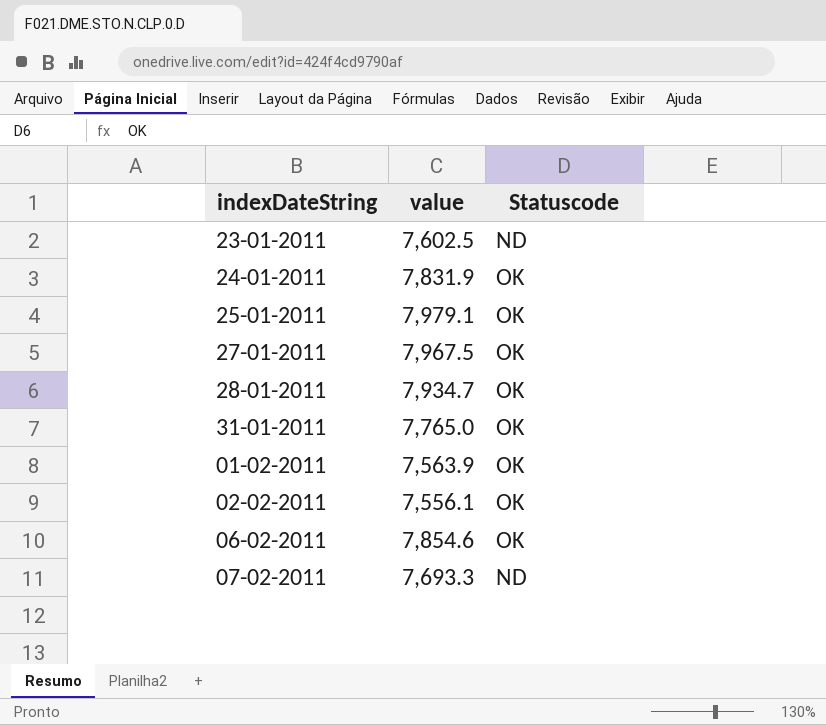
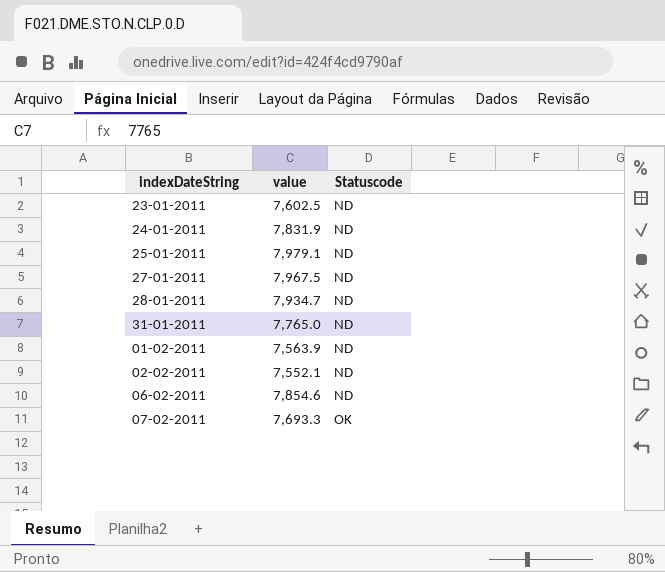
24-01-2011 | Statuscode: OK -> ND
25-01-2011 | Statuscode: OK -> ND
27-01-2011 | Statuscode: OK -> ND
28-01-2011 | Statuscode: OK -> ND
31-01-2011 | Statuscode: OK -> ND
01-02-2011 | Statuscode: OK -> ND
02-02-2011 | value: 7,556.1 -> 7,552.1
02-02-2011 | Statuscode: OK -> ND
06-02-2011 | Statuscode: OK -> ND
07-02-2011 | Statuscode: ND -> OK

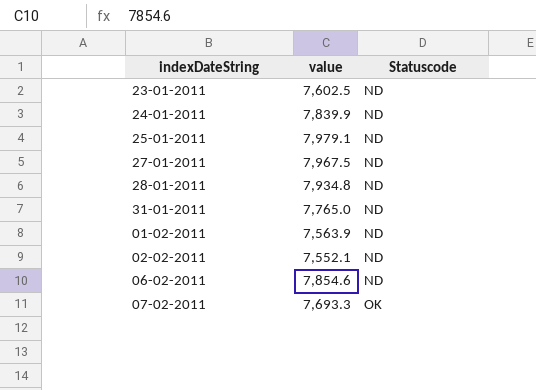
24-01-2011 | value: 7,831.9 -> 7,839.9
28-01-2011 | value: 7,934.7 -> 7,934.8

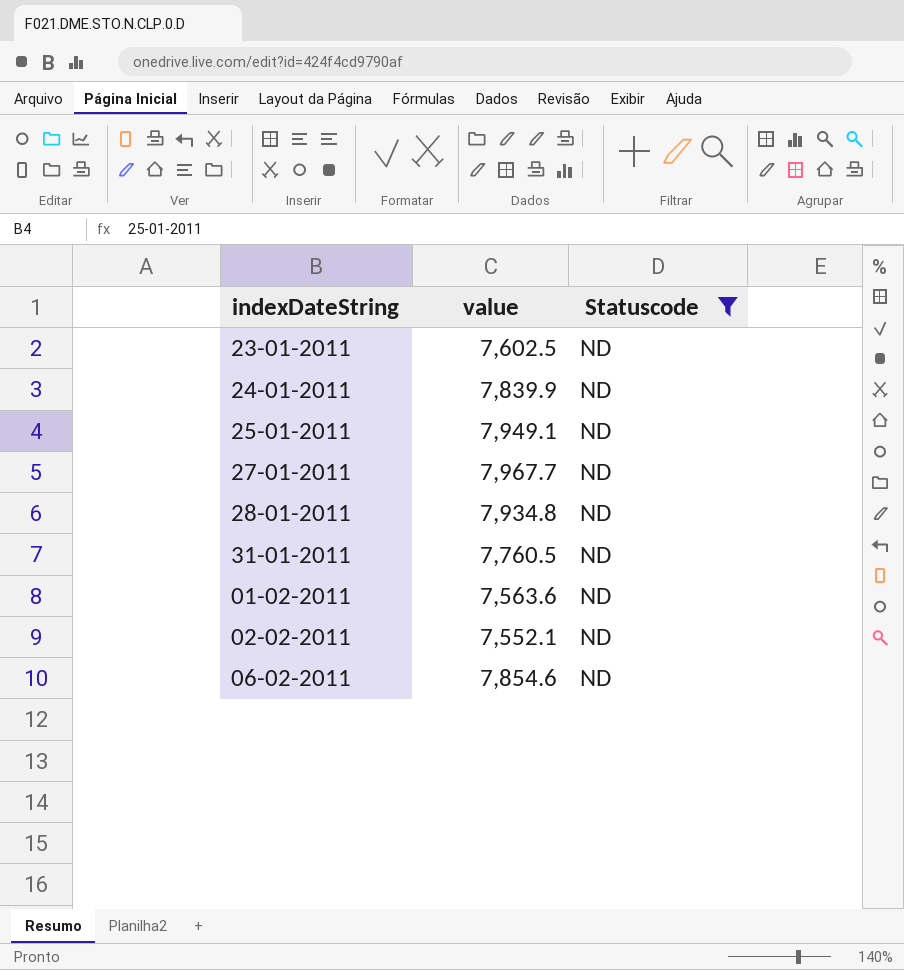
filter: none -> Statuscode = ND
25-01-2011 | value: 7,979.1 -> 7,949.1
27-01-2011 | value: 7,967.5 -> 7,967.7
31-01-2011 | value: 7,765.0 -> 7,760.5
01-02-2011 | value: 7,563.9 -> 7,563.6

